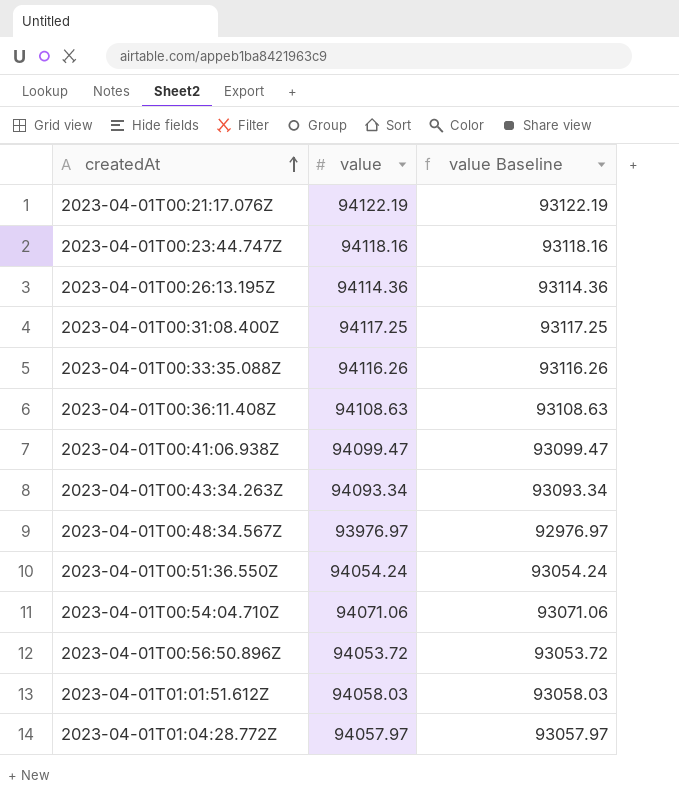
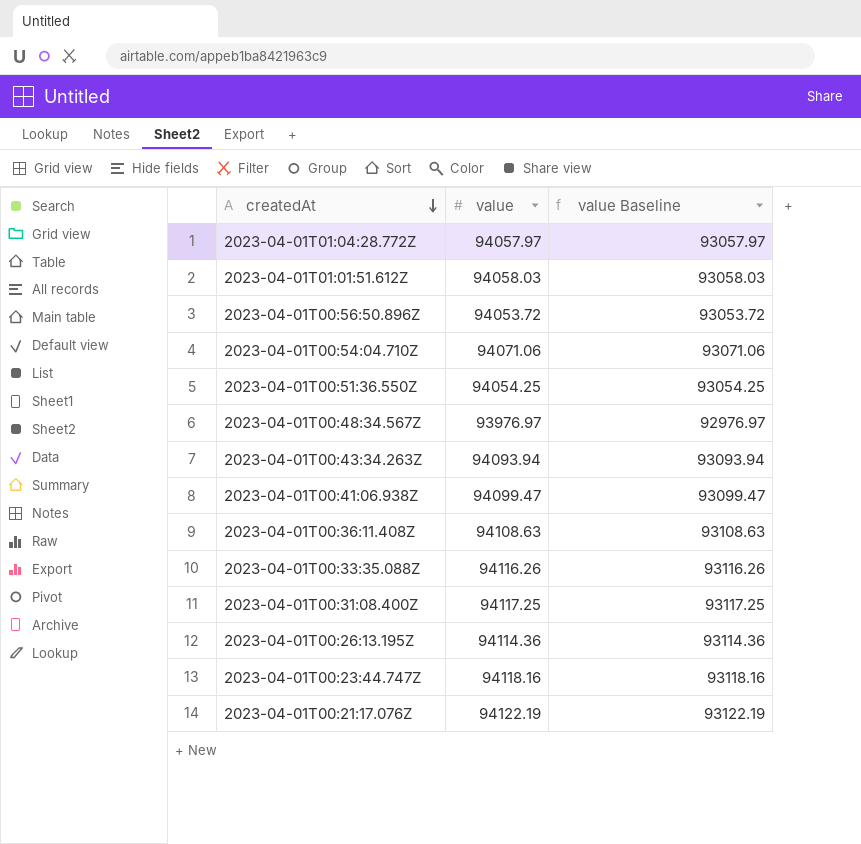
row order: createdAt ascending -> createdAt descending
2023-04-01T00:51:36.550Z | value: 94054.24 -> 94054.25
2023-04-01T00:51:36.550Z | value Baseline: 93054.24 -> 93054.25
2023-04-01T00:43:34.263Z | value: 94093.34 -> 94093.94
2023-04-01T00:43:34.263Z | value Baseline: 93093.34 -> 93093.94

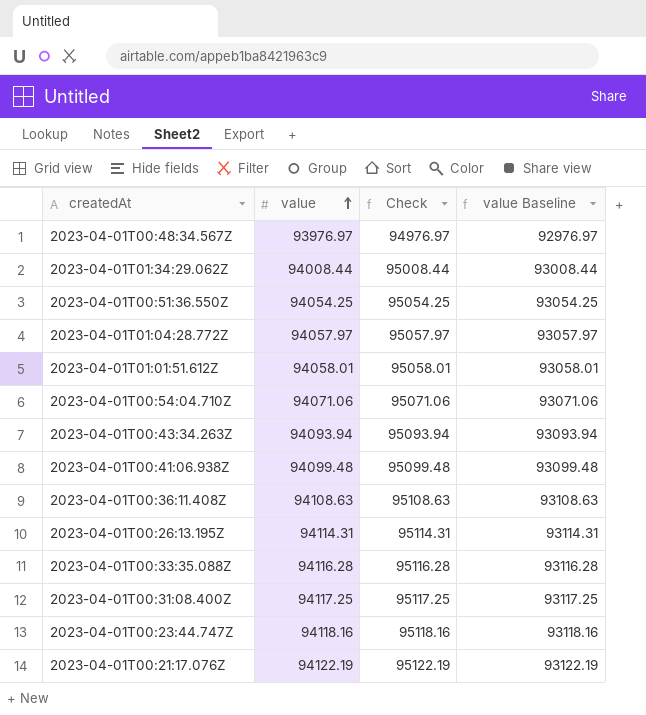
row order: createdAt descending -> value ascending
column Check | formula: none -> [value] + 1000
row 2023-04-01T00:56:50.896Z: 94053.72 | 93053.72 -> none
row 2023-04-01T01:34:29.062Z: none -> 94008.44 | 95008.44 | 93008.44
2023-04-01T01:01:51.612Z | value: 94058.03 -> 94058.01
2023-04-01T01:01:51.612Z | value Baseline: 93058.03 -> 93058.01
2023-04-01T00:41:06.938Z | value: 94099.47 -> 94099.48
2023-04-01T00:41:06.938Z | value Baseline: 93099.47 -> 93099.48
2023-04-01T00:26:13.195Z | value: 94114.36 -> 94114.31
2023-04-01T00:26:13.195Z | value Baseline: 93114.36 -> 93114.31
2023-04-01T00:33:35.088Z | value: 94116.26 -> 94116.28
2023-04-01T00:33:35.088Z | value Baseline: 93116.26 -> 93116.28

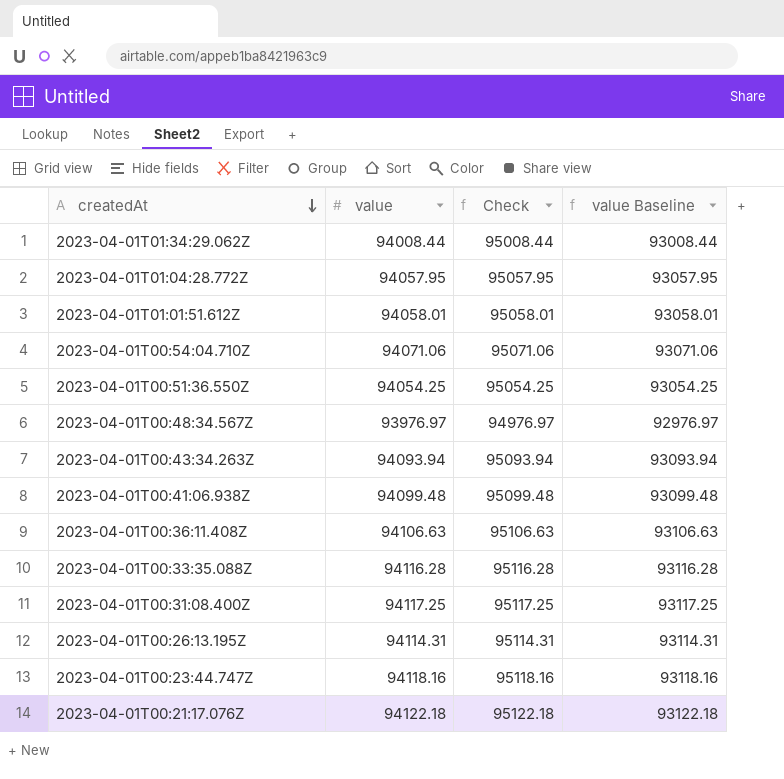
row order: value ascending -> createdAt descending
2023-04-01T01:04:28.772Z | value: 94057.97 -> 94057.95
2023-04-01T01:04:28.772Z | Check: 95057.97 -> 95057.95
2023-04-01T01:04:28.772Z | value Baseline: 93057.97 -> 93057.95
2023-04-01T00:36:11.408Z | value: 94108.63 -> 94106.63
2023-04-01T00:36:11.408Z | Check: 95108.63 -> 95106.63
2023-04-01T00:36:11.408Z | value Baseline: 93108.63 -> 93106.63
2023-04-01T00:21:17.076Z | value: 94122.19 -> 94122.18
2023-04-01T00:21:17.076Z | Check: 95122.19 -> 95122.18
2023-04-01T00:21:17.076Z | value Baseline: 93122.19 -> 93122.18

